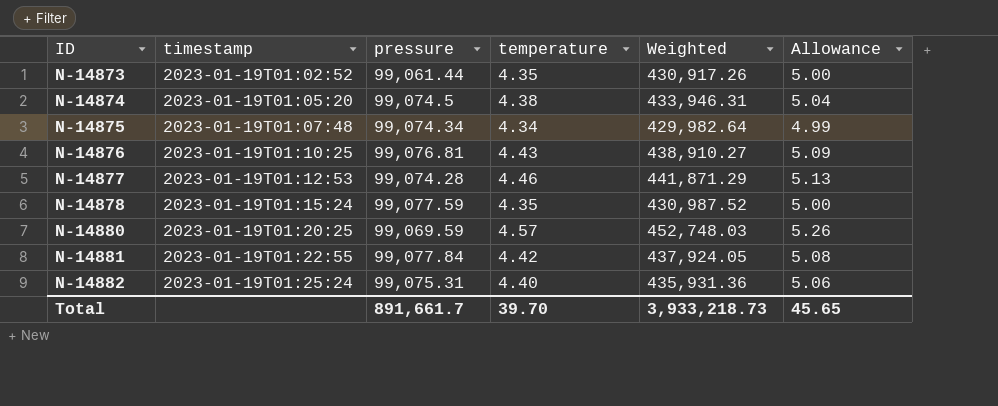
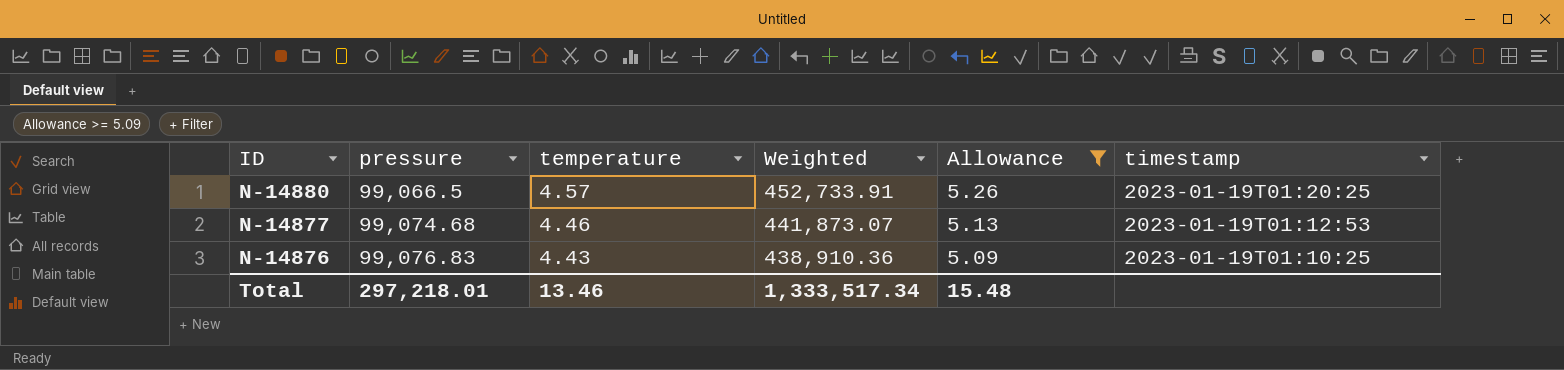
filter: none -> Allowance >= 5.09
row order: ID ascending -> ID descending
column timestamp | position: 2 -> 6
N-14880 | pressure: 99,069.59 -> 99,066.5
N-14880 | Weighted: 452,748.03 -> 452,733.91
N-14877 | pressure: 99,074.28 -> 99,074.68
N-14877 | Weighted: 441,871.29 -> 441,873.07
N-14876 | pressure: 99,076.81 -> 99,076.83
N-14876 | Weighted: 438,910.27 -> 438,910.36
Total | pressure: 891,661.7 -> 297,218.01
Total | temperature: 39.70 -> 13.46
Total | Weighted: 3,933,218.73 -> 1,333,517.34
Total | Allowance: 45.65 -> 15.48

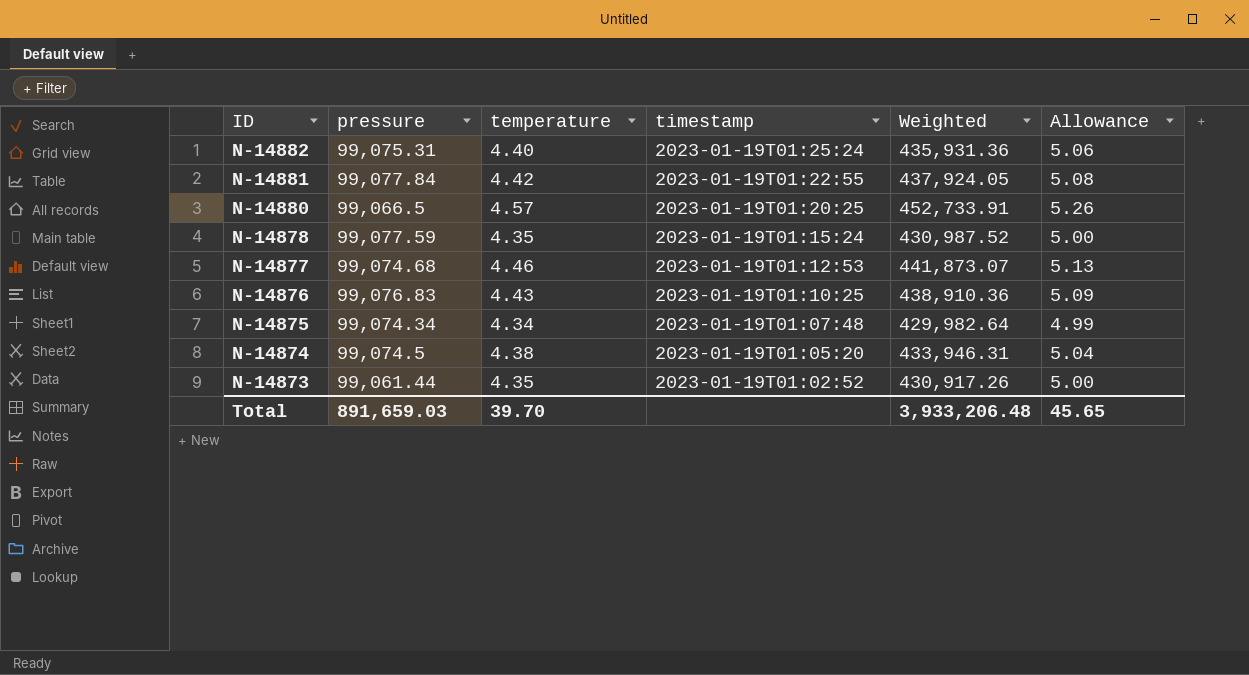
filter: Allowance >= 5.09 -> none
column timestamp | position: 6 -> 4
Total | pressure: 297,218.01 -> 891,659.03
Total | temperature: 13.46 -> 39.70
Total | Weighted: 1,333,517.34 -> 3,933,206.48
Total | Allowance: 15.48 -> 45.65

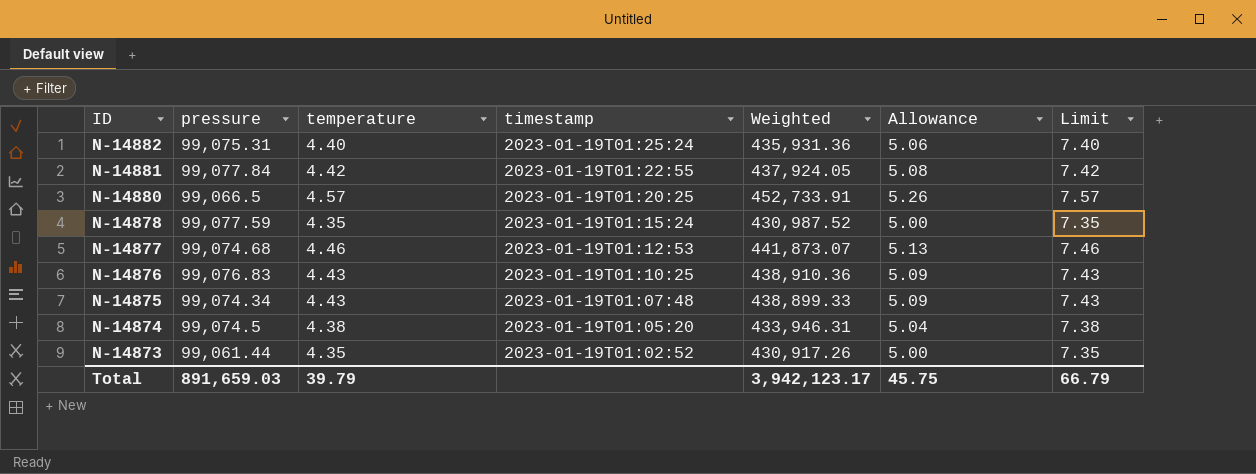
column Limit | formula: none -> [temperature] + 3
N-14875 | temperature: 4.34 -> 4.43
N-14875 | Weighted: 429,982.64 -> 438,899.33
N-14875 | Allowance: 4.99 -> 5.09
Total | temperature: 39.70 -> 39.79
Total | Weighted: 3,933,206.48 -> 3,942,123.17
Total | Allowance: 45.65 -> 45.75

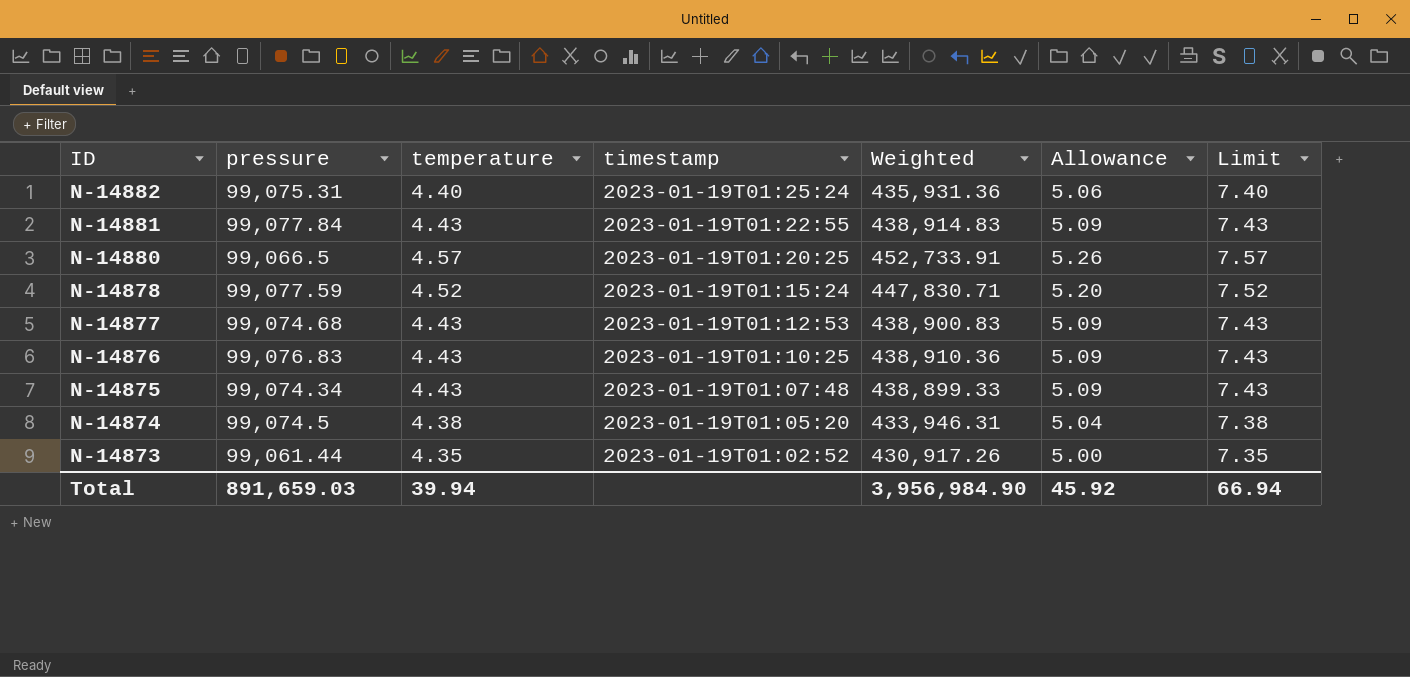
N-14881 | temperature: 4.42 -> 4.43
N-14881 | Weighted: 437,924.05 -> 438,914.83
N-14881 | Allowance: 5.08 -> 5.09
N-14881 | Limit: 7.42 -> 7.43
N-14878 | temperature: 4.35 -> 4.52
N-14878 | Weighted: 430,987.52 -> 447,830.71
N-14878 | Allowance: 5.00 -> 5.20
N-14878 | Limit: 7.35 -> 7.52
N-14877 | temperature: 4.46 -> 4.43
N-14877 | Weighted: 441,873.07 -> 438,900.83
N-14877 | Allowance: 5.13 -> 5.09
N-14877 | Limit: 7.46 -> 7.43
Total | temperature: 39.79 -> 39.94
Total | Weighted: 3,942,123.17 -> 3,956,984.90
Total | Allowance: 45.75 -> 45.92
Total | Limit: 66.79 -> 66.94

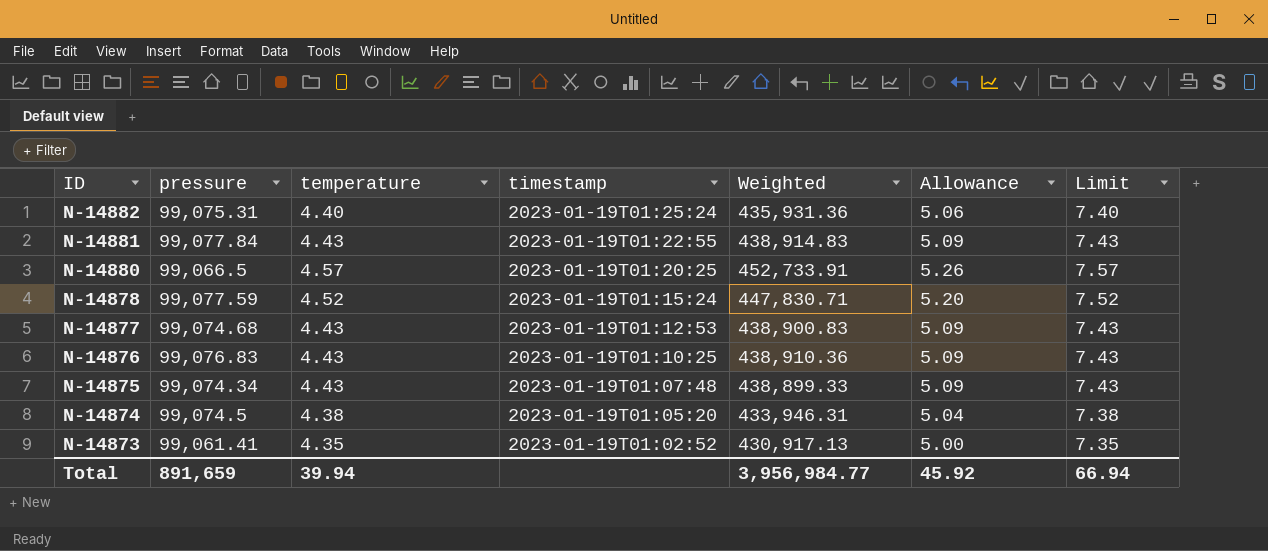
N-14873 | pressure: 99,061.44 -> 99,061.41
N-14873 | Weighted: 430,917.26 -> 430,917.13
Total | pressure: 891,659.03 -> 891,659
Total | Weighted: 3,956,984.90 -> 3,956,984.77

